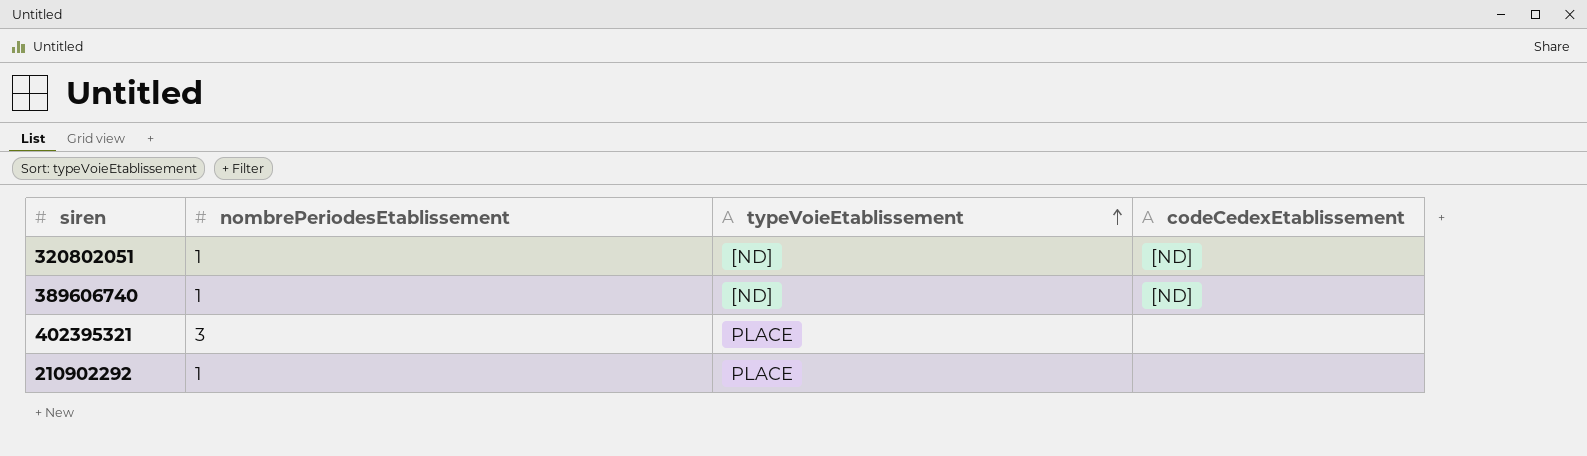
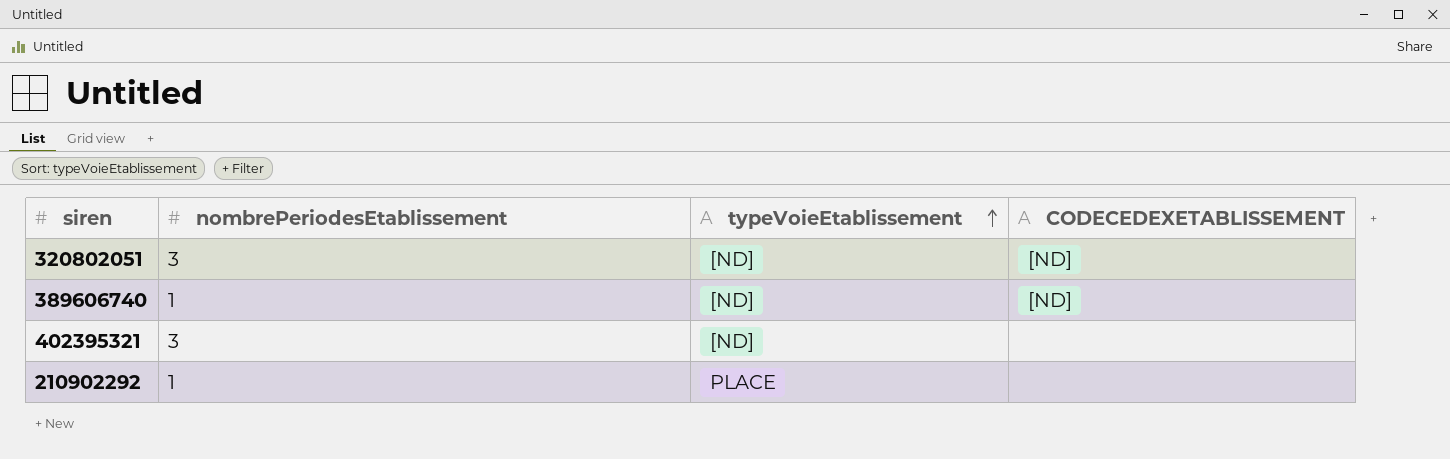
column name: codeCedexEtablissement -> CODECEDEXETABLISSEMENT
320802051 | nombrePeriodesEtablissement: 1 -> 3
402395321 | typeVoieEtablissement: PLACE -> [ND]

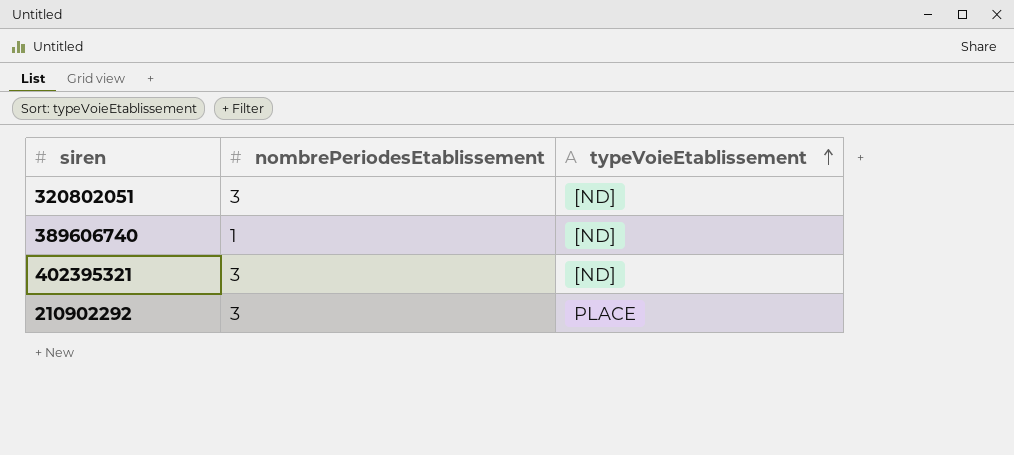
column CODECEDEXETABLISSEMENT | position: 4 -> none
210902292 | nombrePeriodesEtablissement: 1 -> 3

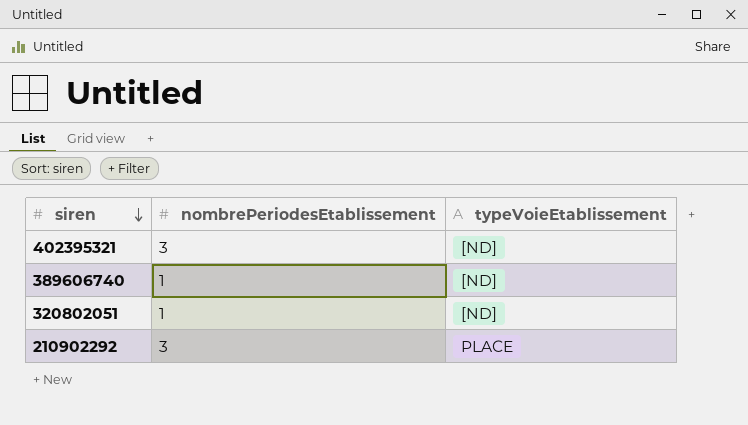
row order: typeVoieEtablissement ascending -> siren descending
320802051 | nombrePeriodesEtablissement: 3 -> 1

